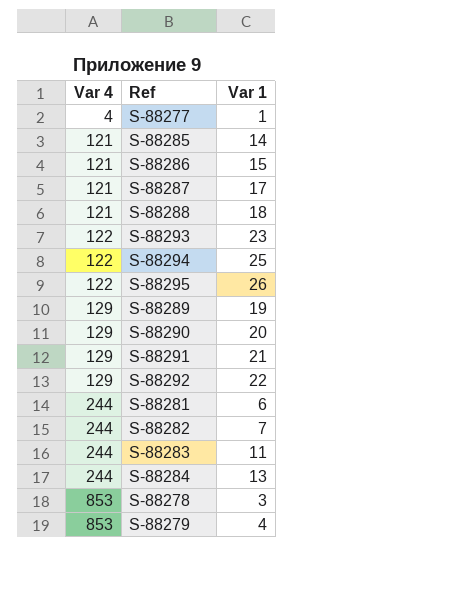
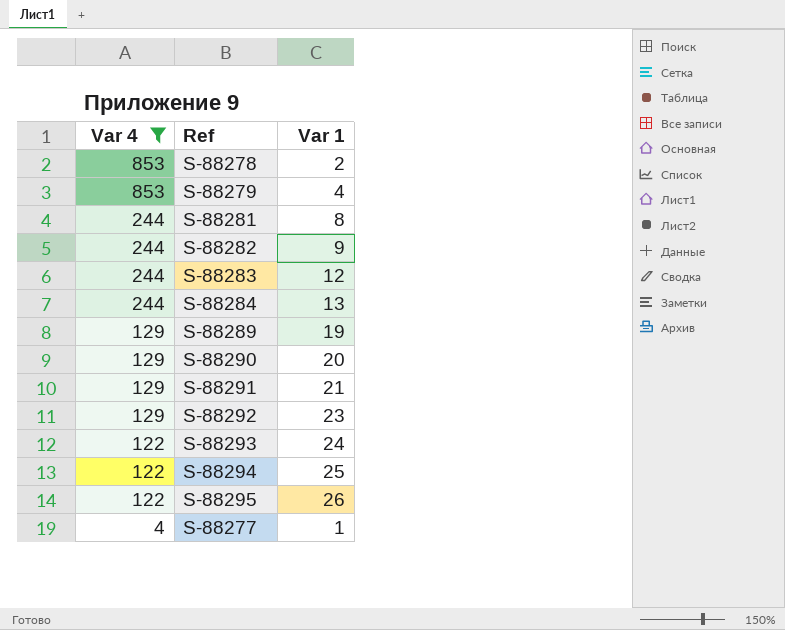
filter: none -> Var 4 != 121
row order: Var 4 ascending -> Var 4 descending
S-88278 | Var 1: 3 -> 2
S-88281 | Var 1: 6 -> 8
S-88282 | Var 1: 7 -> 9
S-88283 | Var 1: 11 -> 12
S-88292 | Var 1: 22 -> 23
S-88293 | Var 1: 23 -> 24

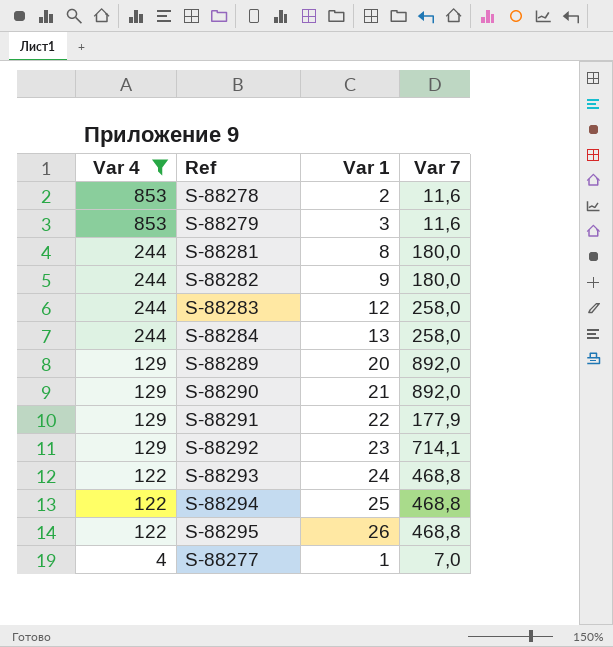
column Var 7 | position: none -> 4
S-88279 | Var 1: 4 -> 3
S-88289 | Var 1: 19 -> 20
S-88290 | Var 1: 20 -> 21
S-88291 | Var 1: 21 -> 22

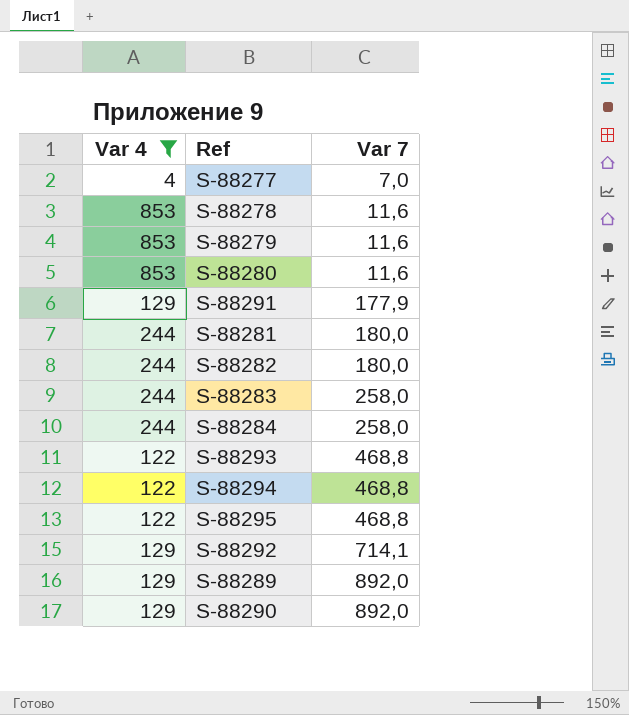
row order: Var 4 descending -> Var 7 ascending
column Var 1 | position: 3 -> none
row S-88280: none -> 853 | 11,6

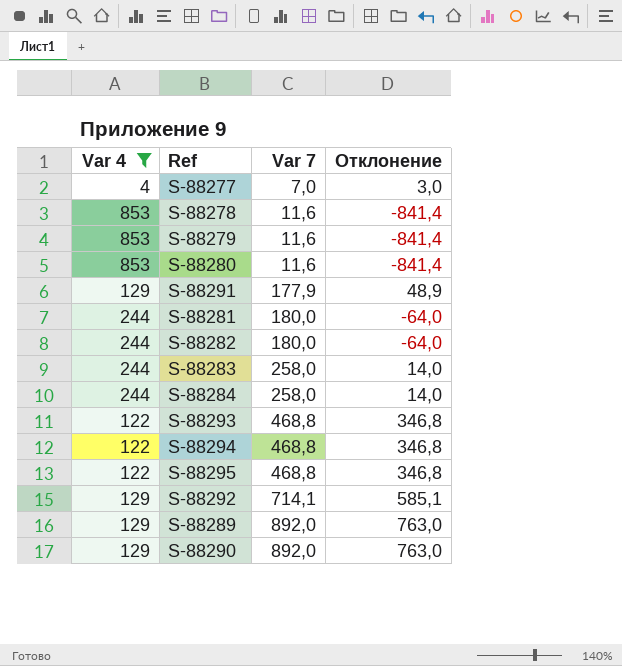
column Отклонение | formula: none -> [Var 7] - [Var 4]

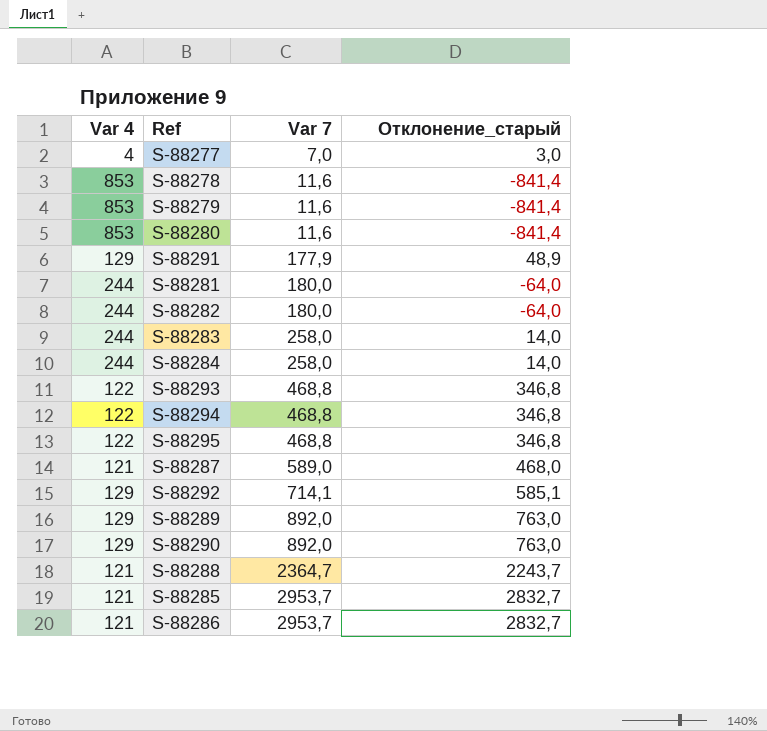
filter: Var 4 != 121 -> none
column name: Отклонение -> Отклонение_старый

